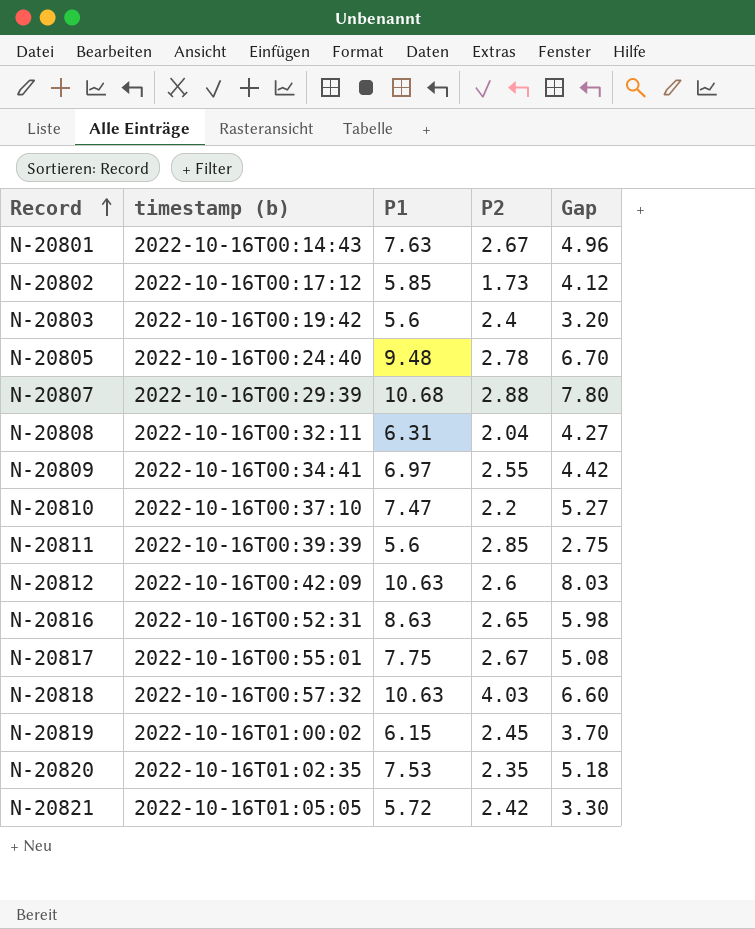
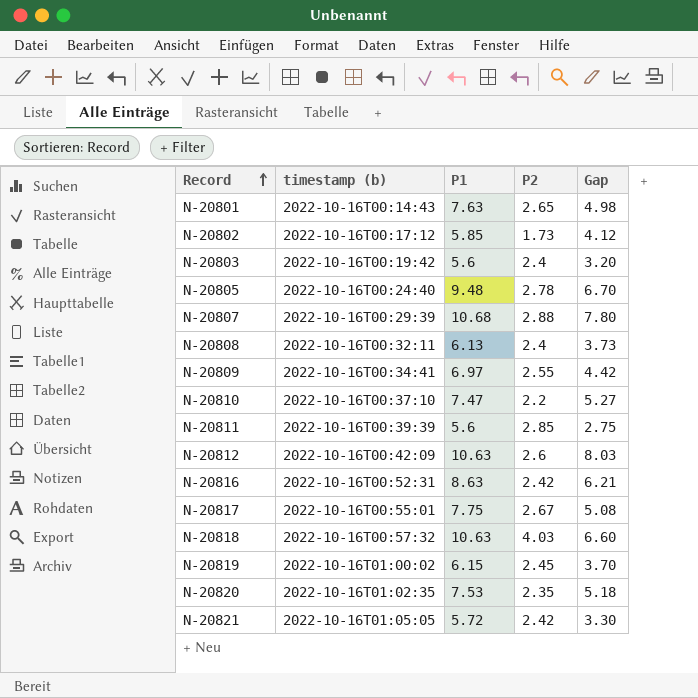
N-20801 | P2: 2.67 -> 2.65
N-20801 | Gap: 4.96 -> 4.98
N-20808 | P1: 6.31 -> 6.13
N-20808 | P2: 2.04 -> 2.4
N-20808 | Gap: 4.27 -> 3.73
N-20816 | P2: 2.65 -> 2.42
N-20816 | Gap: 5.98 -> 6.21

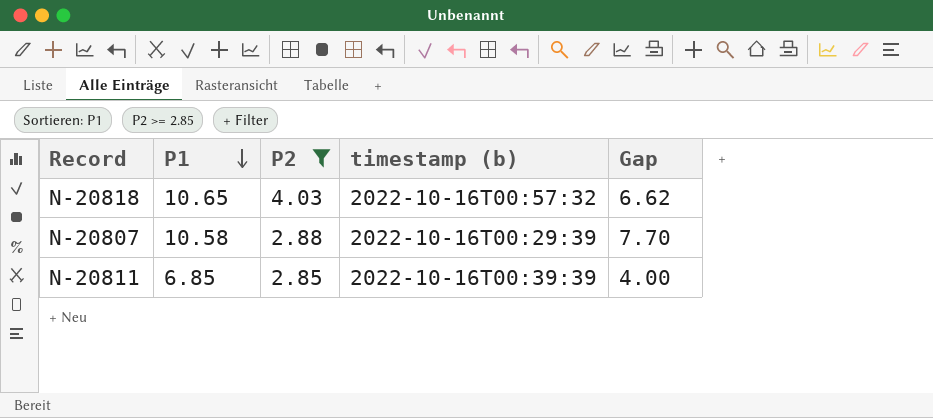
filter: none -> P2 >= 2.85
row order: Record ascending -> P1 descending
column timestamp (b) | position: 2 -> 4
N-20818 | P1: 10.63 -> 10.65
N-20818 | Gap: 6.60 -> 6.62
N-20807 | P1: 10.68 -> 10.58
N-20807 | Gap: 7.80 -> 7.70
N-20811 | P1: 5.6 -> 6.85
N-20811 | Gap: 2.75 -> 4.00

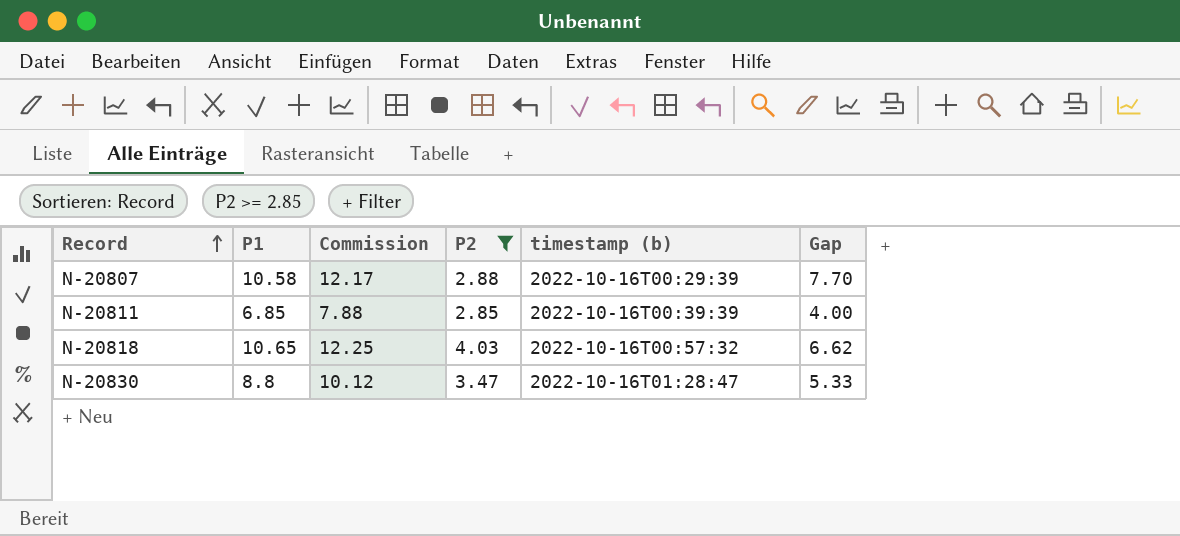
row order: P1 descending -> Record ascending
column Commission | formula: none -> [P1] * 1.15
row N-20830: none -> 8.8 | 10.12 | 3.47 | 2022-10-16T01:28:47 | 5.33

